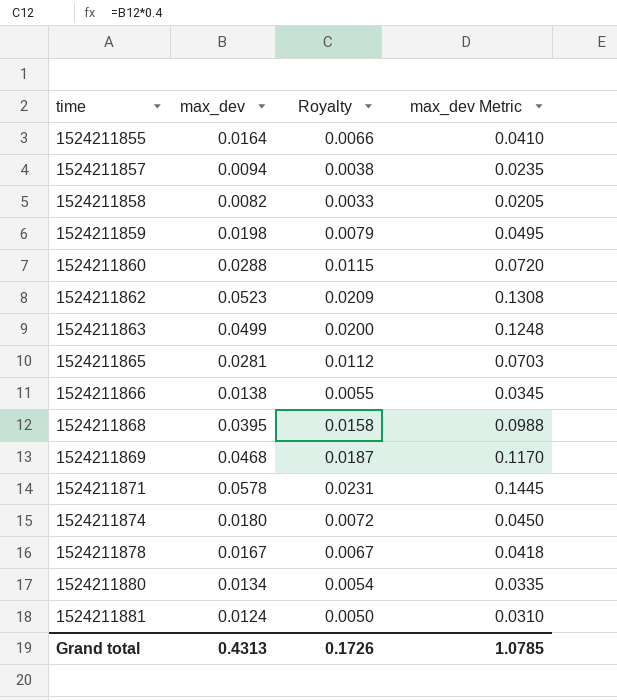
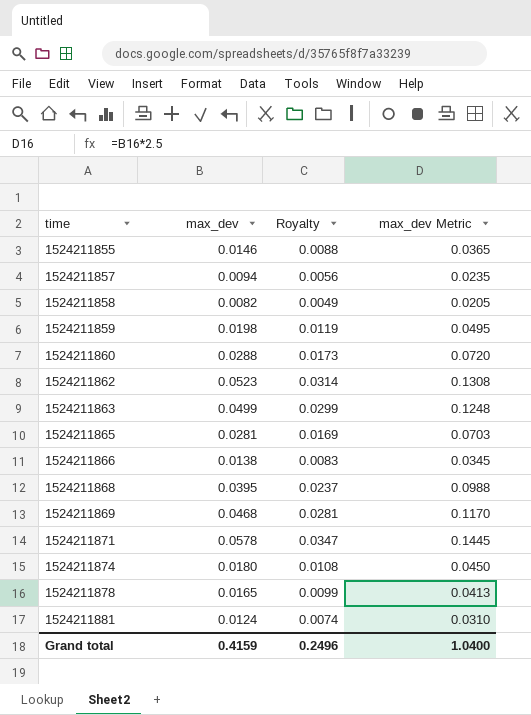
column Royalty | formula: [max_dev] * 0.4 -> [max_dev] * 0.6
row 1524211880: 0.0134 | 0.0054 | 0.0335 -> none
1524211855 | max_dev: 0.0164 -> 0.0146
1524211855 | max_dev Metric: 0.0410 -> 0.0365
1524211878 | max_dev: 0.0167 -> 0.0165
1524211878 | max_dev Metric: 0.0418 -> 0.0413
Grand total | max_dev: 0.4313 -> 0.4159
Grand total | Royalty: 0.1726 -> 0.2496
Grand total | max_dev Metric: 1.0785 -> 1.0400

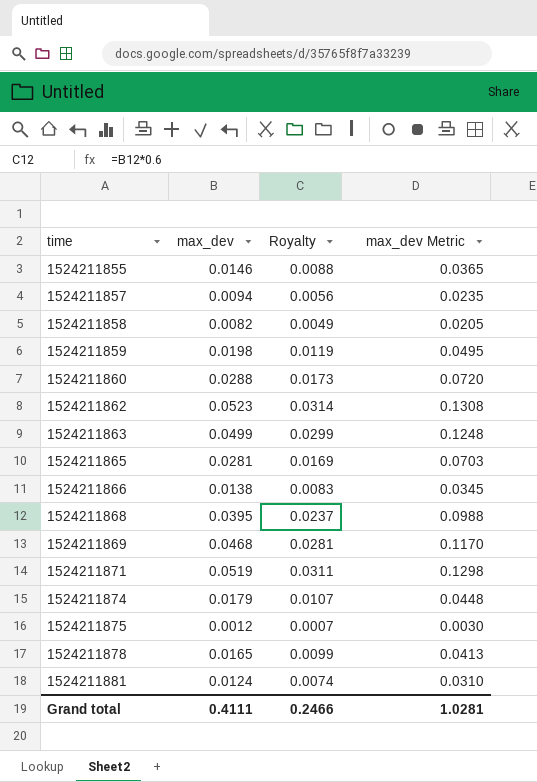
1524211871 | max_dev: 0.0578 -> 0.0519
1524211871 | Royalty: 0.0347 -> 0.0311
1524211871 | max_dev Metric: 0.1445 -> 0.1298
1524211874 | max_dev: 0.0180 -> 0.0179
1524211874 | Royalty: 0.0108 -> 0.0107
1524211874 | max_dev Metric: 0.0450 -> 0.0448
row 1524211875: none -> 0.0012 | 0.0007 | 0.0030
Grand total | max_dev: 0.4159 -> 0.4111
Grand total | Royalty: 0.2496 -> 0.2466
Grand total | max_dev Metric: 1.0400 -> 1.0281

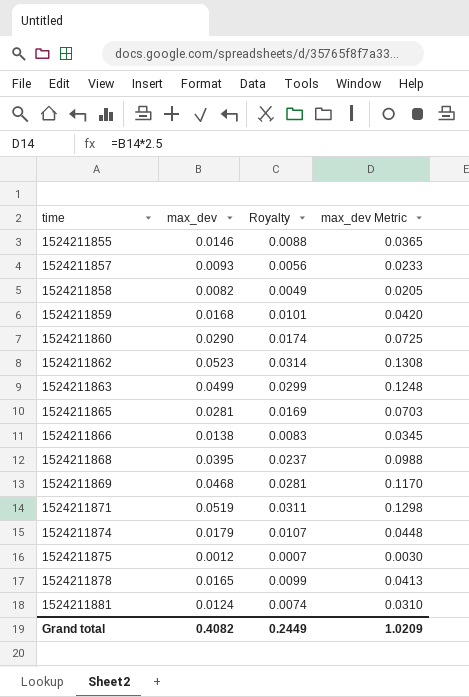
1524211857 | max_dev: 0.0094 -> 0.0093
1524211857 | max_dev Metric: 0.0235 -> 0.0233
1524211859 | max_dev: 0.0198 -> 0.0168
1524211859 | Royalty: 0.0119 -> 0.0101
1524211859 | max_dev Metric: 0.0495 -> 0.0420
1524211860 | max_dev: 0.0288 -> 0.0290
1524211860 | Royalty: 0.0173 -> 0.0174
1524211860 | max_dev Metric: 0.0720 -> 0.0725
Grand total | max_dev: 0.4111 -> 0.4082
Grand total | Royalty: 0.2466 -> 0.2449
Grand total | max_dev Metric: 1.0281 -> 1.0209

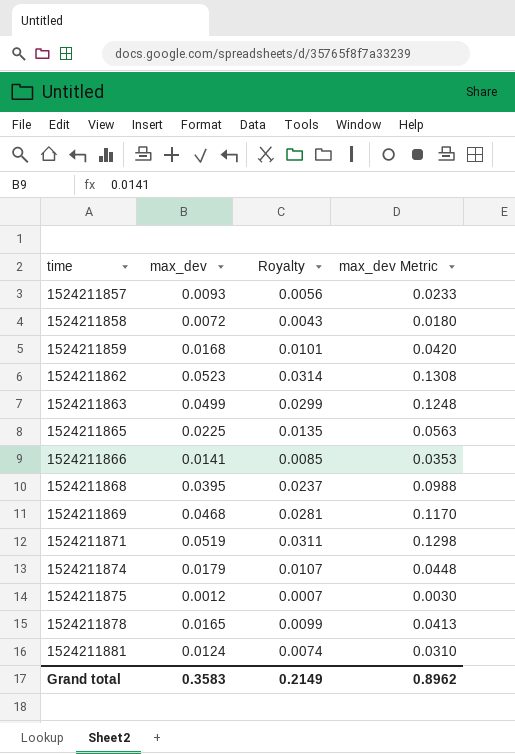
row 1524211855: 0.0146 | 0.0088 | 0.0365 -> none
row 1524211860: 0.0290 | 0.0174 | 0.0725 -> none
1524211858 | max_dev: 0.0082 -> 0.0072
1524211858 | Royalty: 0.0049 -> 0.0043
1524211858 | max_dev Metric: 0.0205 -> 0.0180
1524211865 | max_dev: 0.0281 -> 0.0225
1524211865 | Royalty: 0.0169 -> 0.0135
1524211865 | max_dev Metric: 0.0703 -> 0.0563
1524211866 | max_dev: 0.0138 -> 0.0141
1524211866 | Royalty: 0.0083 -> 0.0085
1524211866 | max_dev Metric: 0.0345 -> 0.0353
Grand total | max_dev: 0.4082 -> 0.3583
Grand total | Royalty: 0.2449 -> 0.2149
Grand total | max_dev Metric: 1.0209 -> 0.8962

